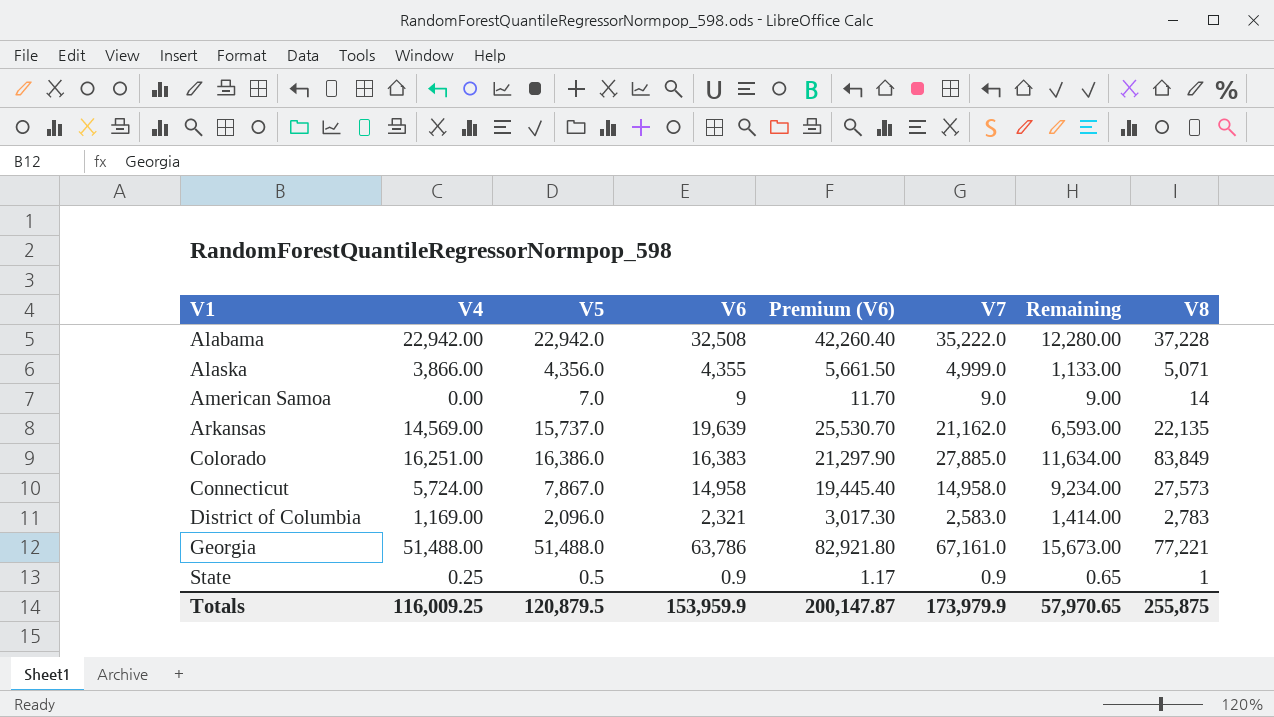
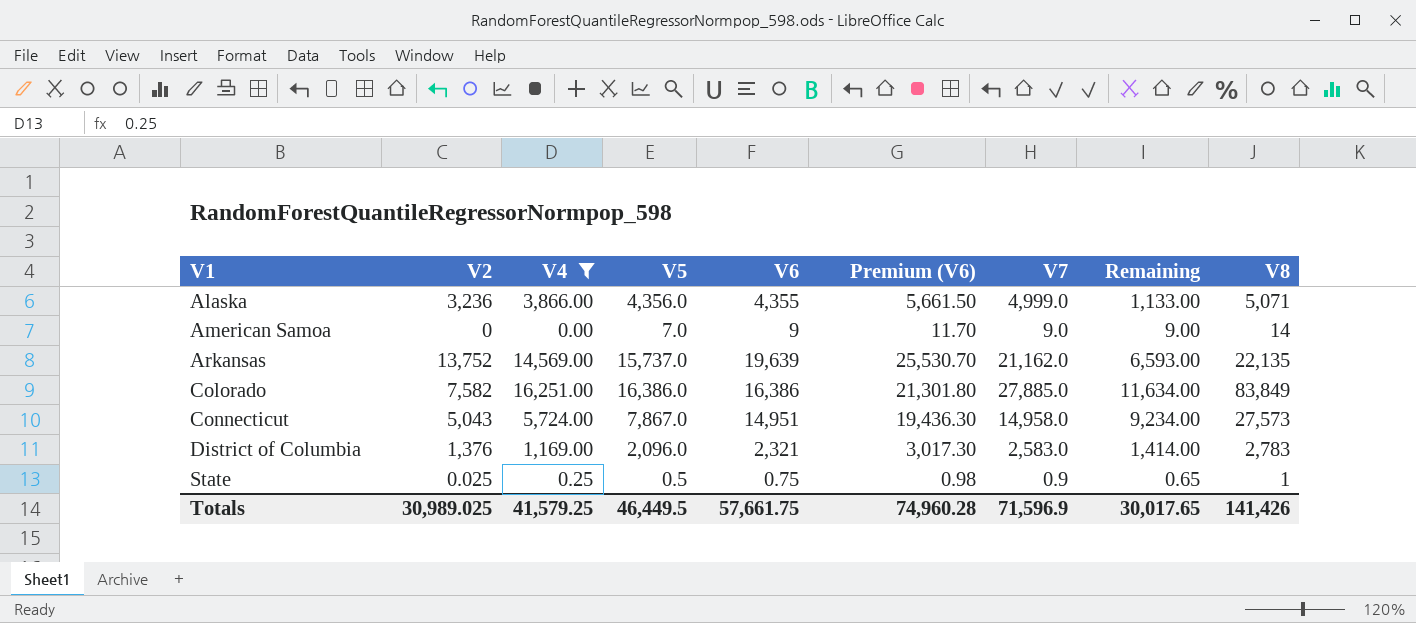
filter: none -> V4 <= 16,251.00
column V2 | position: none -> 2
Colorado | V6: 16,383 -> 16,386
Colorado | Premium (V6): 21,297.90 -> 21,301.80
Connecticut | V6: 14,958 -> 14,951
Connecticut | Premium (V6): 19,445.40 -> 19,436.30
State | V6: 0.9 -> 0.75
State | Premium (V6): 1.17 -> 0.98
Totals | V4: 116,009.25 -> 41,579.25
Totals | V5: 120,879.5 -> 46,449.5
Totals | V6: 153,959.9 -> 57,661.75
Totals | Premium (V6): 200,147.87 -> 74,960.28
Totals | V7: 173,979.9 -> 71,596.9
Totals | Remaining: 57,970.65 -> 30,017.65
Totals | V8: 255,875 -> 141,426

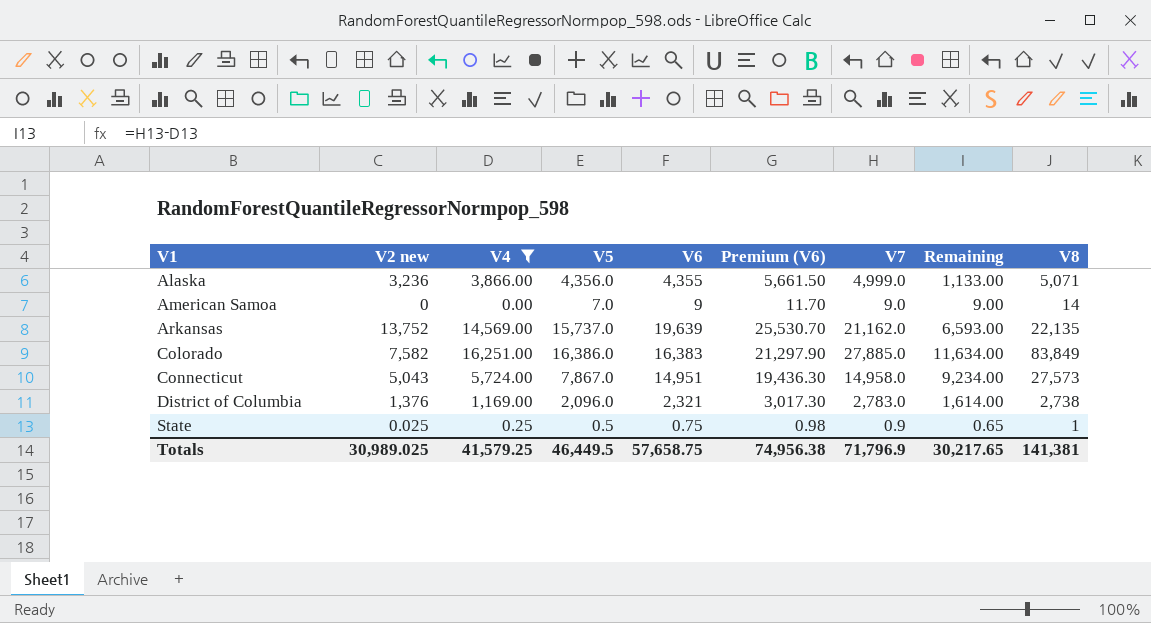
column name: V2 -> V2 new
Colorado | V6: 16,386 -> 16,383
Colorado | Premium (V6): 21,301.80 -> 21,297.90
District of Columbia | V7: 2,583.0 -> 2,783.0
District of Columbia | Remaining: 1,414.00 -> 1,614.00
District of Columbia | V8: 2,783 -> 2,738
Totals | V6: 57,661.75 -> 57,658.75
Totals | Premium (V6): 74,960.28 -> 74,956.38
Totals | V7: 71,596.9 -> 71,796.9
Totals | Remaining: 30,017.65 -> 30,217.65
Totals | V8: 141,426 -> 141,381

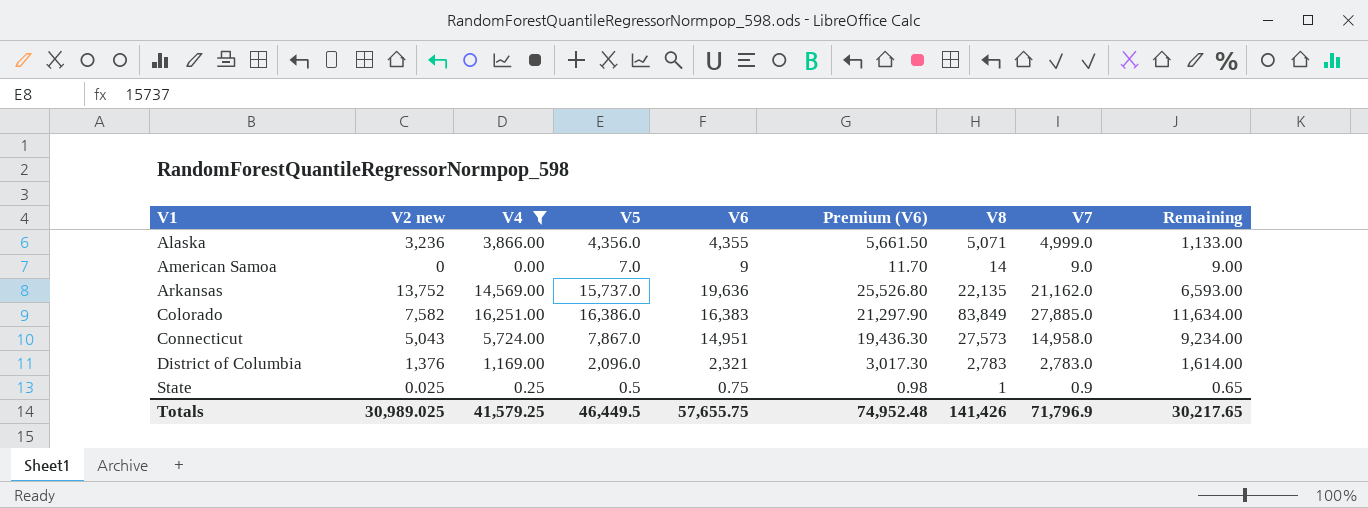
column V8 | position: 9 -> 7
Arkansas | V6: 19,639 -> 19,636
Arkansas | Premium (V6): 25,530.70 -> 25,526.80
District of Columbia | V8: 2,738 -> 2,783
Totals | V6: 57,658.75 -> 57,655.75
Totals | Premium (V6): 74,956.38 -> 74,952.48
Totals | V8: 141,381 -> 141,426

